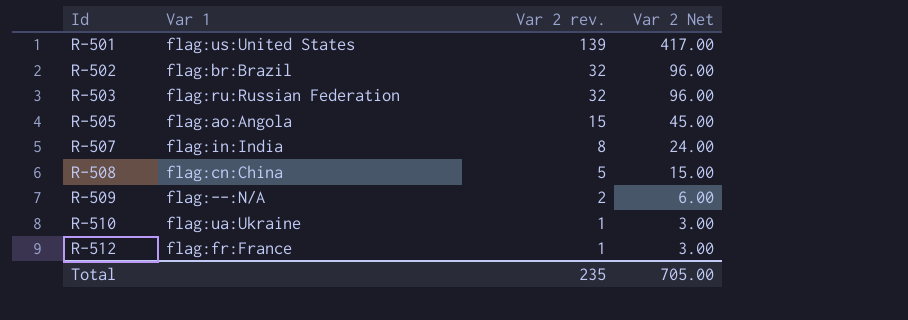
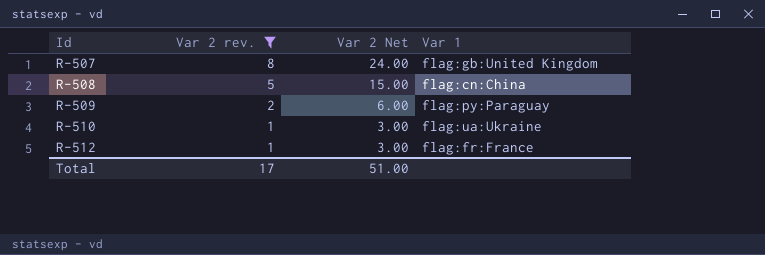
filter: none -> Var 2 rev. <= 8
column Var 1 | position: 2 -> 4
R-507 | Var 1: flag:in:India -> flag:gb:United Kingdom
R-509 | Var 1: flag:--:N/A -> flag:py:Paraguay
Total | Var 2 rev.: 235 -> 17
Total | Var 2 Net: 705.00 -> 51.00

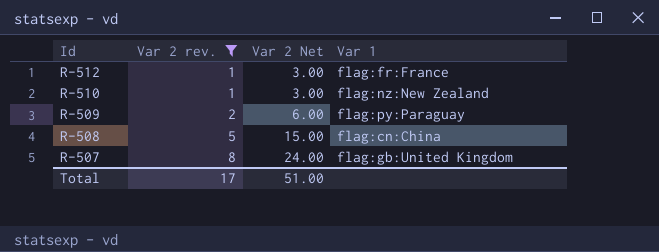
row order: Id ascending -> Id descending
R-510 | Var 1: flag:ua:Ukraine -> flag:nz:New Zealand

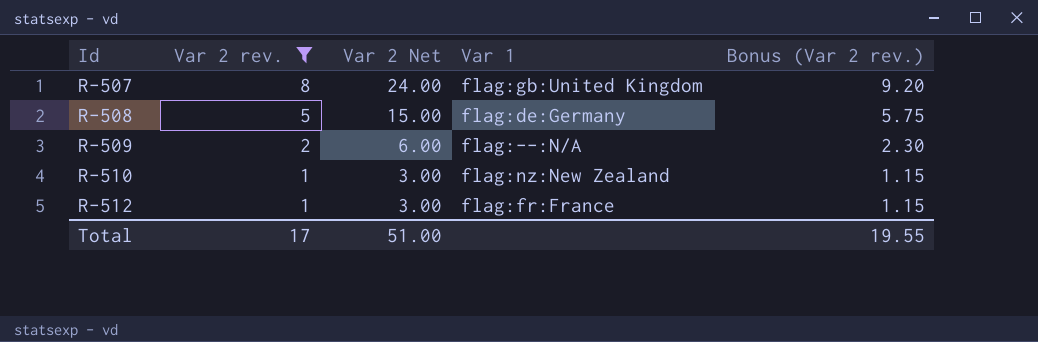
row order: Id descending -> Id ascending
column Bonus (Var 2 rev.) | formula: none -> [Var 2 rev.] * 1.15
R-508 | Var 1: flag:cn:China -> flag:de:Germany
R-509 | Var 1: flag:py:Paraguay -> flag:--:N/A

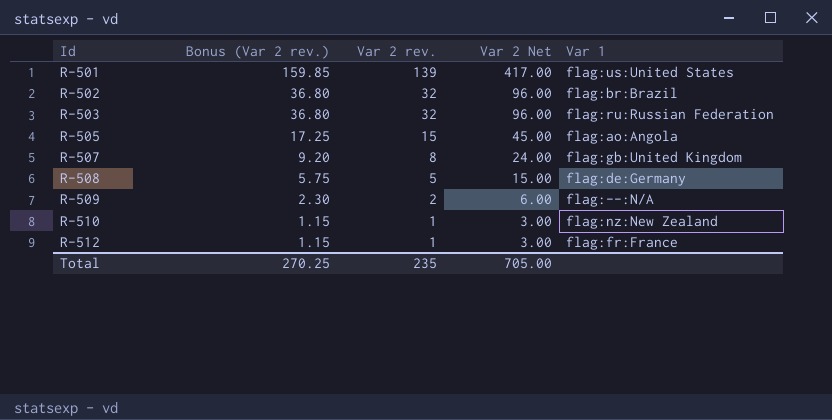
filter: Var 2 rev. <= 8 -> none
column Bonus (Var 2 rev.) | position: 5 -> 2
Total | Bonus (Var 2 rev.): 19.55 -> 270.25
Total | Var 2 rev.: 17 -> 235
Total | Var 2 Net: 51.00 -> 705.00

